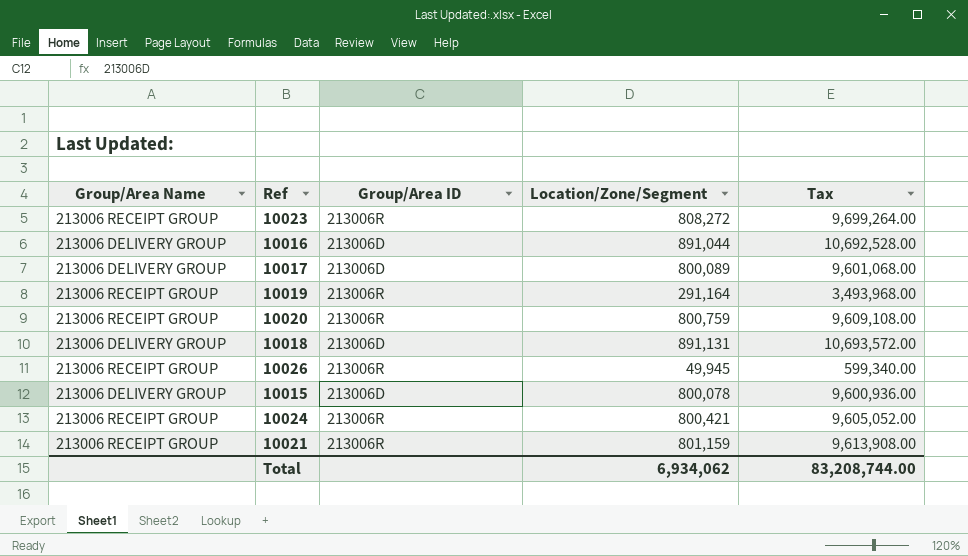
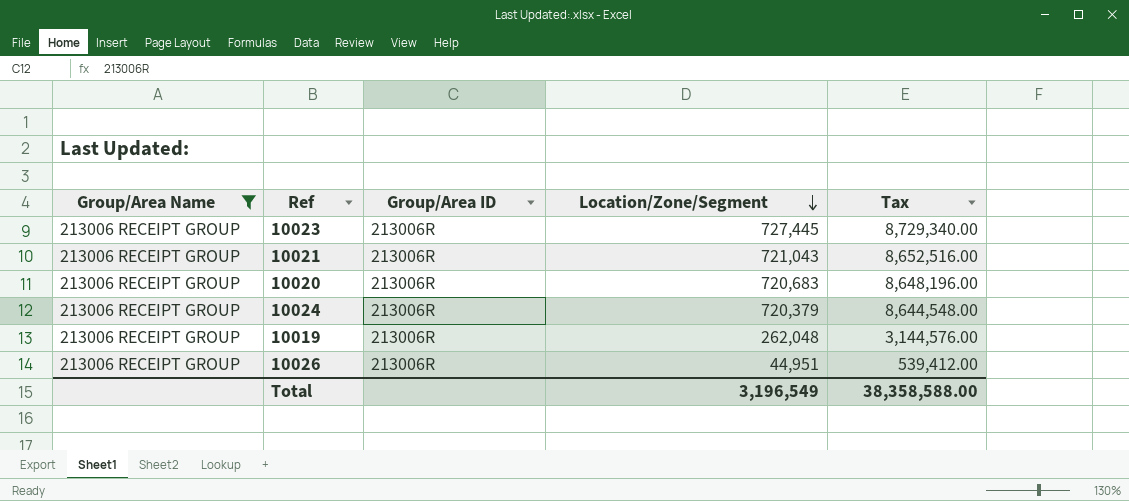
filter: none -> Group/Area Name = 213006 RECEIPT GROUP
row order: none -> Location/Zone/Segment descending
10023 | Location/Zone/Segment: 808,272 -> 727,445
10023 | Tax: 9,699,264.00 -> 8,729,340.00
10021 | Location/Zone/Segment: 801,159 -> 721,043
10021 | Tax: 9,613,908.00 -> 8,652,516.00
10020 | Location/Zone/Segment: 800,759 -> 720,683
10020 | Tax: 9,609,108.00 -> 8,648,196.00
10024 | Location/Zone/Segment: 800,421 -> 720,379
10024 | Tax: 9,605,052.00 -> 8,644,548.00
10019 | Location/Zone/Segment: 291,164 -> 262,048
10019 | Tax: 3,493,968.00 -> 3,144,576.00
10026 | Location/Zone/Segment: 49,945 -> 44,951
10026 | Tax: 599,340.00 -> 539,412.00
Total | Location/Zone/Segment: 6,934,062 -> 3,196,549
Total | Tax: 83,208,744.00 -> 38,358,588.00

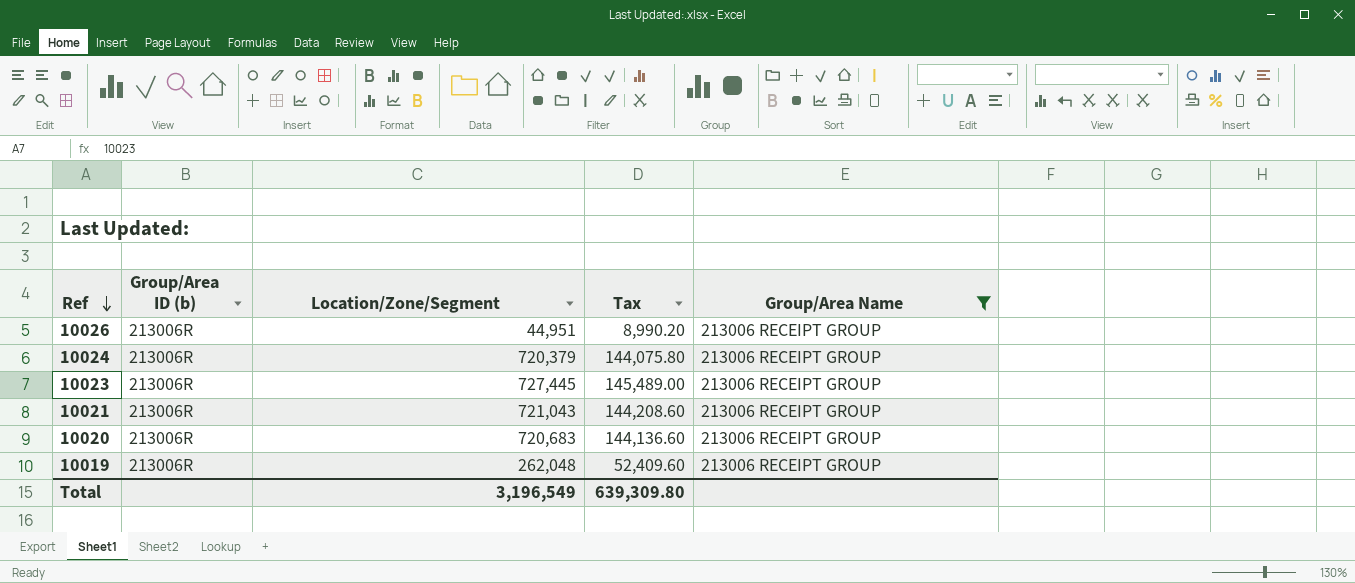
row order: Location/Zone/Segment descending -> Ref descending
column name: Group/Area ID -> Group/Area ID (b)
column Tax | formula: [Location/Zone/Segment] * 12 -> [Location/Zone/Segment] * 0.2
column Group/Area Name | position: 1 -> 5
Total | Tax: 38,358,588.00 -> 639,309.80

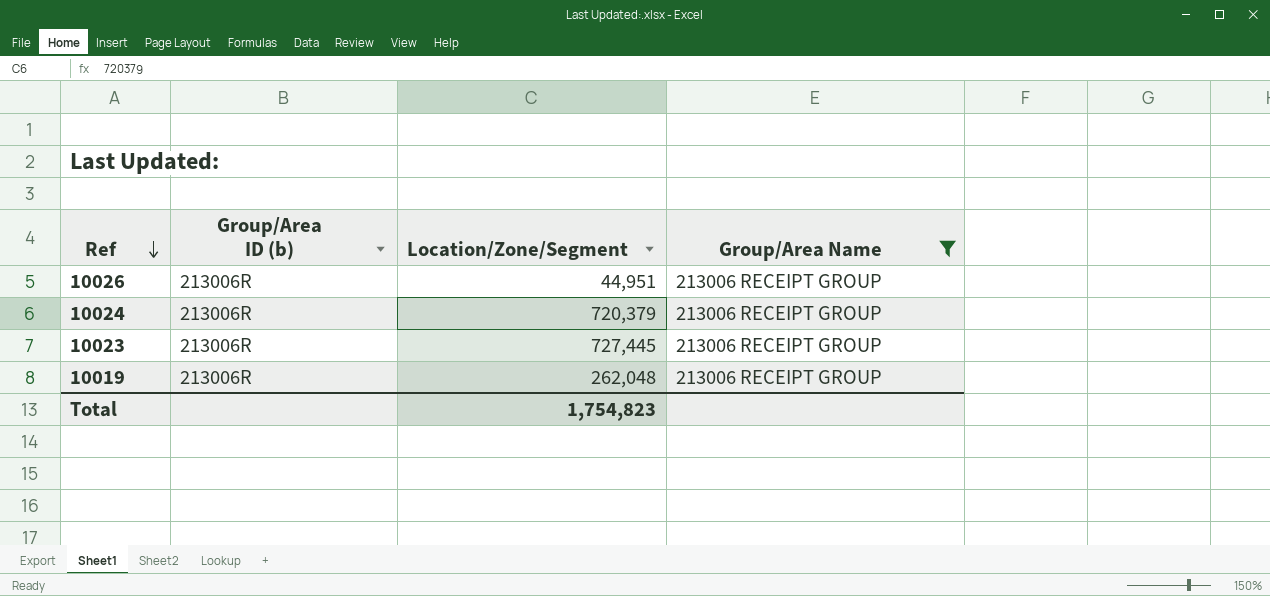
column Tax | formula: [Location/Zone/Segment] * 0.2 -> none
row 10021: 213006R | 721,043 | 144,208.60 | 213006 RECEIPT GROUP -> none
row 10020: 213006R | 720,683 | 144,136.60 | 213006 RECEIPT GROUP -> none
Total | Location/Zone/Segment: 3,196,549 -> 1,754,823

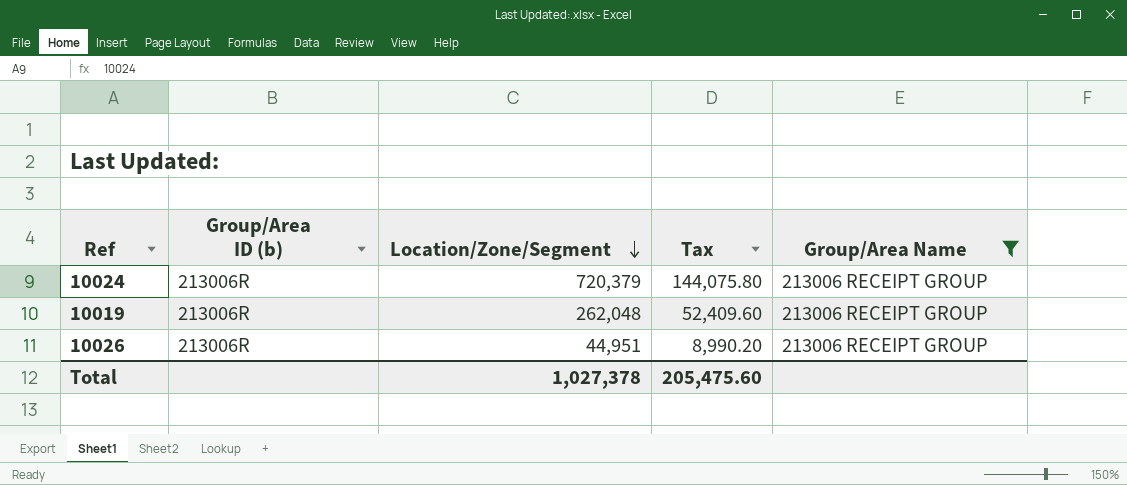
row order: Ref descending -> Location/Zone/Segment descending
column Tax | formula: none -> [Location/Zone/Segment] * 0.2
row 10023: 213006R | 727,445 | 213006 RECEIPT GROUP -> none
Total | Location/Zone/Segment: 1,754,823 -> 1,027,378

